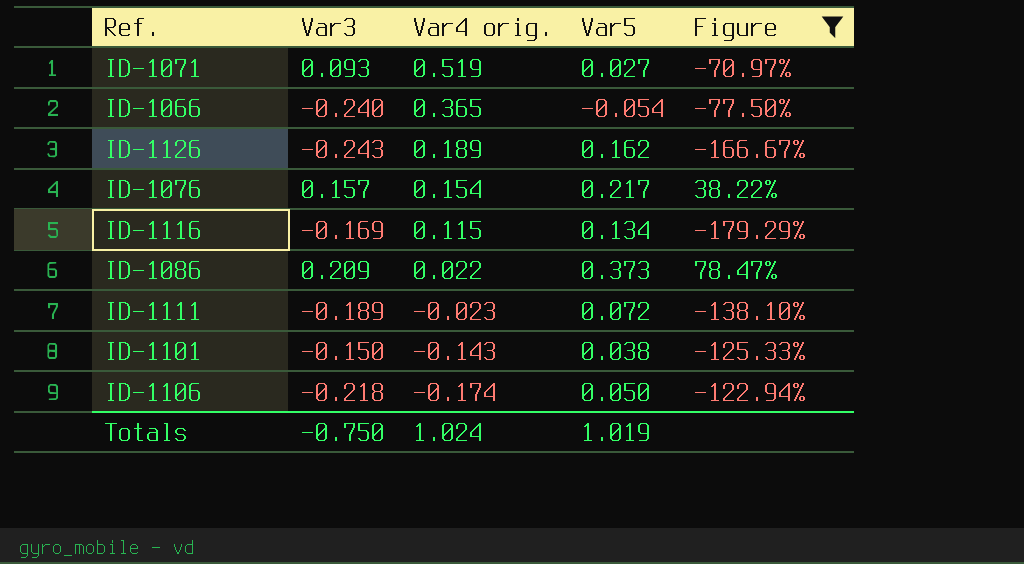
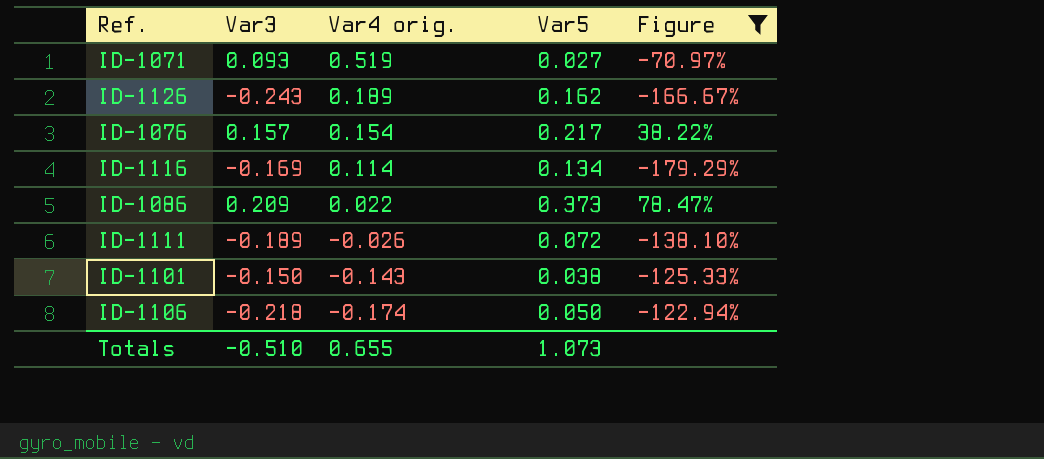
row ID-1066: -0.240 | 0.365 | -0.054 | -77.50% -> none
ID-1116 | Var4 orig.: 0.115 -> 0.114
ID-1111 | Var4 orig.: -0.023 -> -0.026
Totals | Var3: -0.750 -> -0.510
Totals | Var4 orig.: 1.024 -> 0.655
Totals | Var5: 1.019 -> 1.073

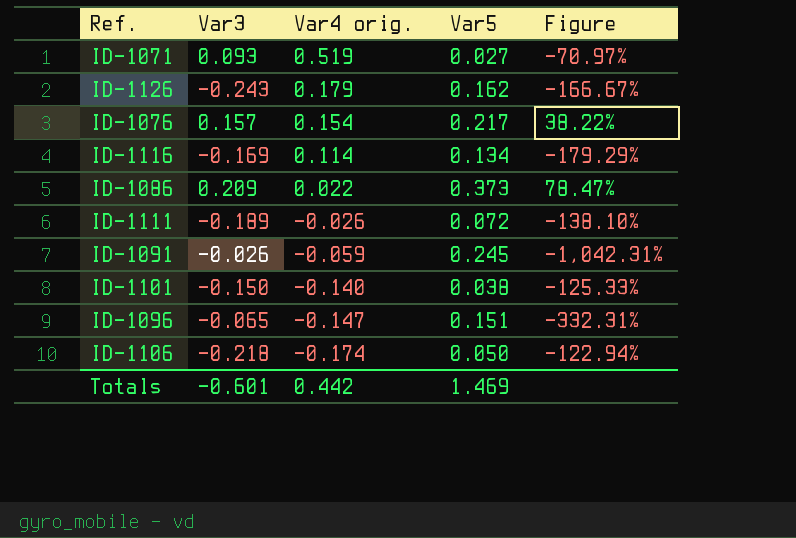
filter: Figure >= -179.29% -> none
ID-1126 | Var4 orig.: 0.189 -> 0.179
ID-1101 | Var4 orig.: -0.143 -> -0.140
Totals | Var3: -0.510 -> -0.601
Totals | Var4 orig.: 0.655 -> 0.442
Totals | Var5: 1.073 -> 1.469

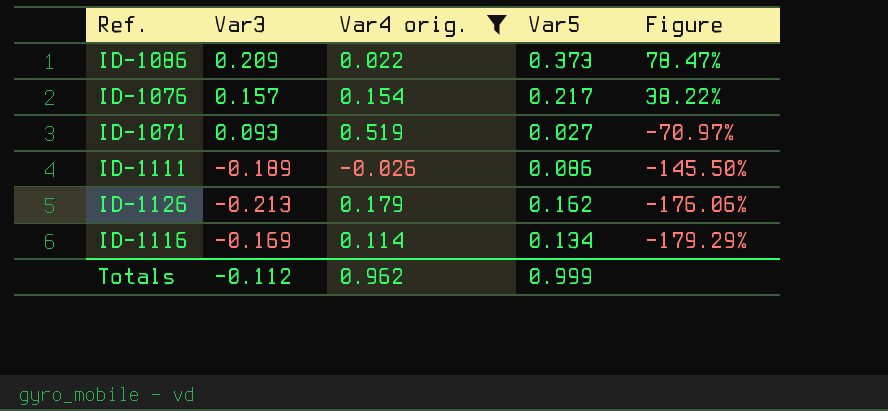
filter: none -> Var4 orig. >= -0.026
row order: Var4 orig. descending -> Figure descending
ID-1111 | Var5: 0.072 -> 0.086
ID-1111 | Figure: -138.10% -> -145.50%
ID-1126 | Var3: -0.243 -> -0.213
ID-1126 | Figure: -166.67% -> -176.06%
Totals | Var3: -0.601 -> -0.112
Totals | Var4 orig.: 0.442 -> 0.962
Totals | Var5: 1.469 -> 0.999

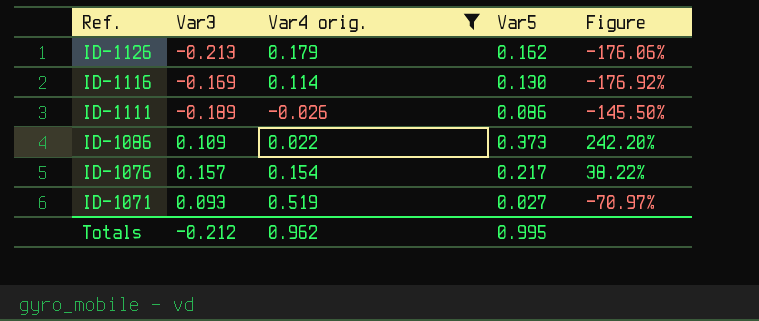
row order: Figure descending -> Ref. descending
ID-1116 | Var5: 0.134 -> 0.130
ID-1116 | Figure: -179.29% -> -176.92%
ID-1086 | Var3: 0.209 -> 0.109
ID-1086 | Figure: 78.47% -> 242.20%
Totals | Var3: -0.112 -> -0.212
Totals | Var5: 0.999 -> 0.995

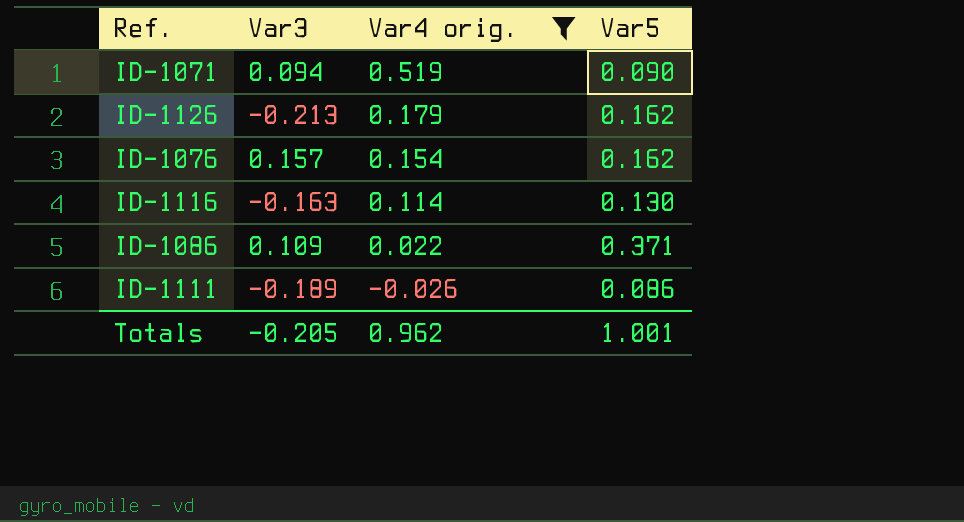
row order: Ref. descending -> Var4 orig. descending
column Figure | formula: ([Var5] - [Var3]) / [Var3] -> none
ID-1071 | Var3: 0.093 -> 0.094
ID-1071 | Var5: 0.027 -> 0.090
ID-1076 | Var5: 0.217 -> 0.162
ID-1116 | Var3: -0.169 -> -0.163
ID-1086 | Var5: 0.373 -> 0.371
Totals | Var3: -0.212 -> -0.205
Totals | Var5: 0.995 -> 1.001

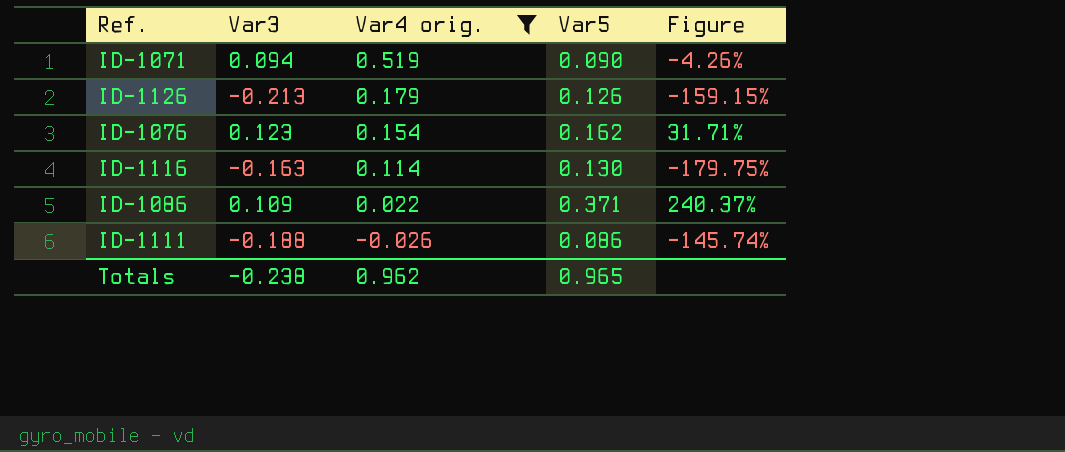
column Figure | formula: none -> ([Var5] - [Var3]) / [Var3]
ID-1126 | Var5: 0.162 -> 0.126
ID-1076 | Var3: 0.157 -> 0.123
ID-1111 | Var3: -0.189 -> -0.188
Totals | Var3: -0.205 -> -0.238
Totals | Var5: 1.001 -> 0.965

